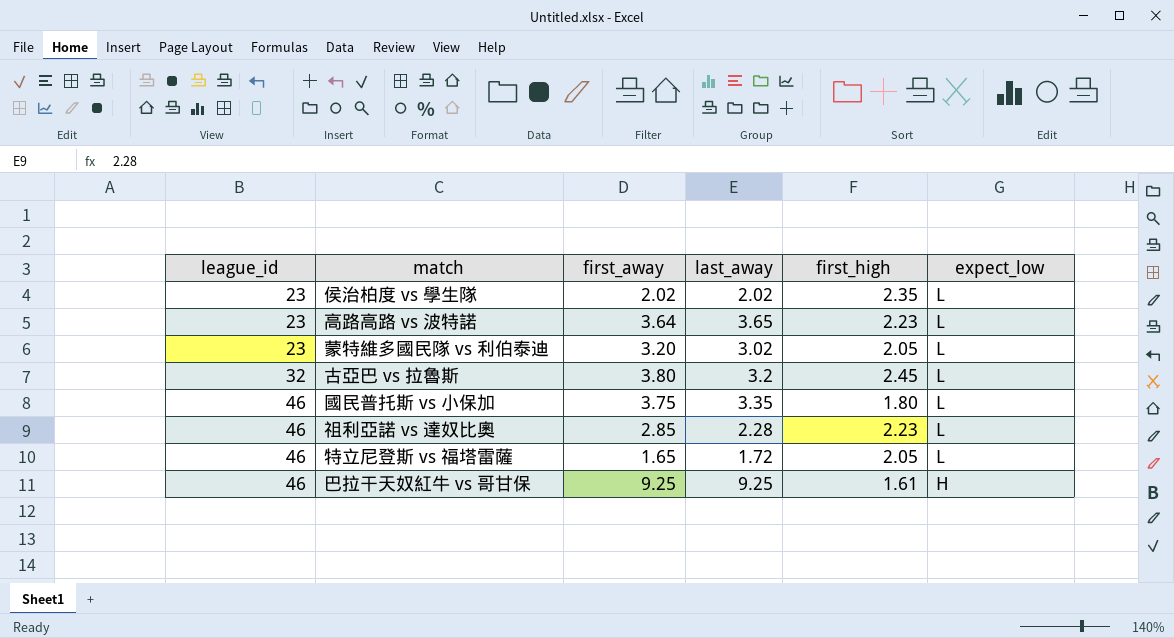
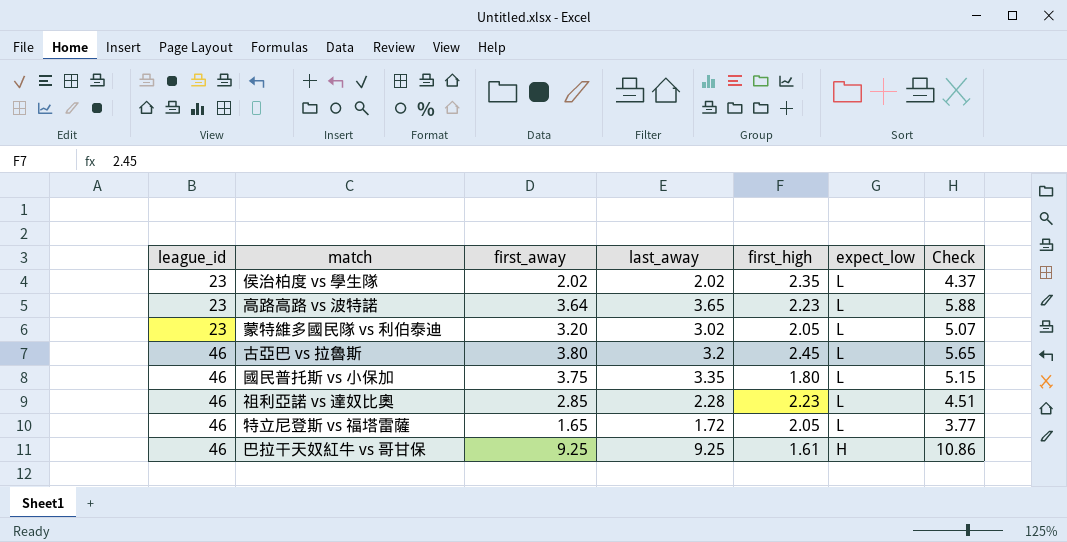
column Check | formula: none -> [last_away] + [first_high]
古亞巴 vs 拉魯斯 | league_id: 32 -> 46

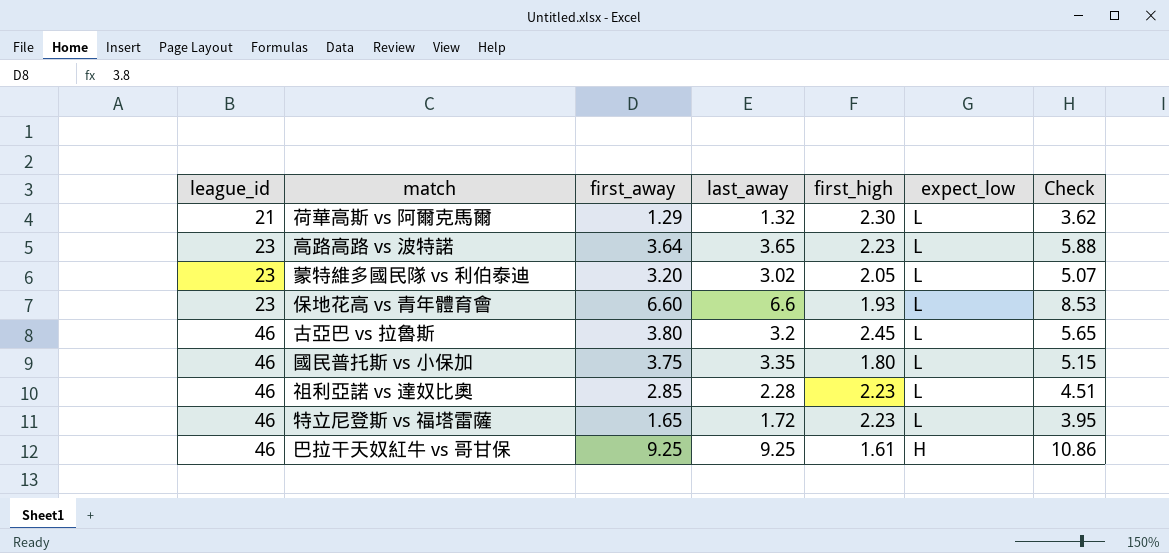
row 侯治柏度 vs 學生隊: 23 | 2.02 | 2.02 | 2.35 | L | 4.37 -> none
row 荷華高斯 vs 阿爾克馬爾: none -> 21 | 1.29 | 1.32 | 2.30 | L | 3.62
row 保地花高 vs 青年體育會: none -> 23 | 6.60 | 6.6 | 1.93 | L | 8.53
特立尼登斯 vs 福塔雷薩 | first_high: 2.05 -> 2.23
特立尼登斯 vs 福塔雷薩 | Check: 3.77 -> 3.95

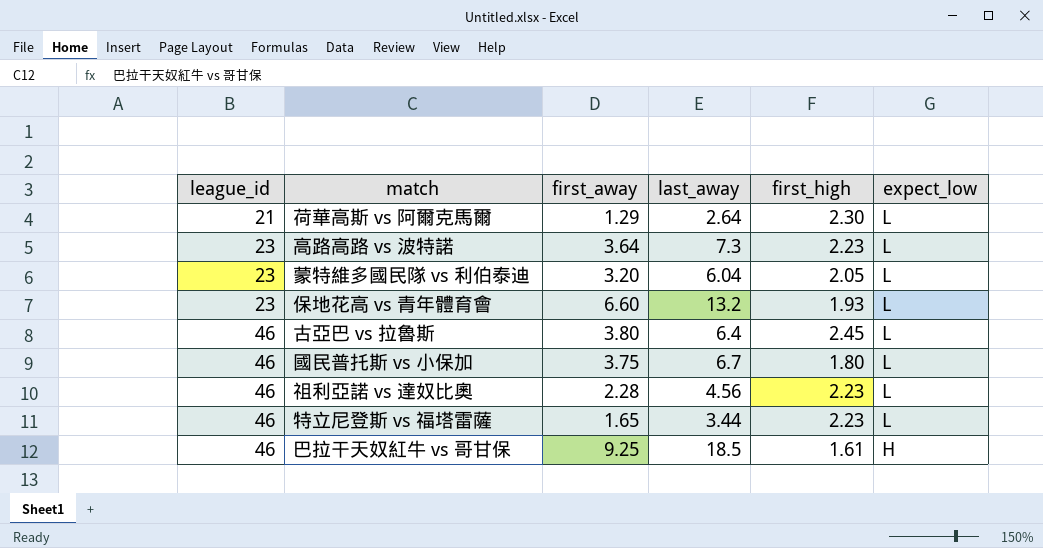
column Check | formula: [last_away] + [first_high] -> none
荷華高斯 vs 阿爾克馬爾 | last_away: 1.32 -> 2.64
高路高路 vs 波特諾 | last_away: 3.65 -> 7.3
蒙特維多國民隊 vs 利伯泰迪 | last_away: 3.02 -> 6.04
保地花高 vs 青年體育會 | last_away: 6.6 -> 13.2
古亞巴 vs 拉魯斯 | last_away: 3.2 -> 6.4
國民普托斯 vs 小保加 | last_away: 3.35 -> 6.7
祖利亞諾 vs 達奴比奧 | first_away: 2.85 -> 2.28
祖利亞諾 vs 達奴比奧 | last_away: 2.28 -> 4.56
特立尼登斯 vs 福塔雷薩 | last_away: 1.72 -> 3.44
巴拉干天奴紅牛 vs 哥甘保 | last_away: 9.25 -> 18.5

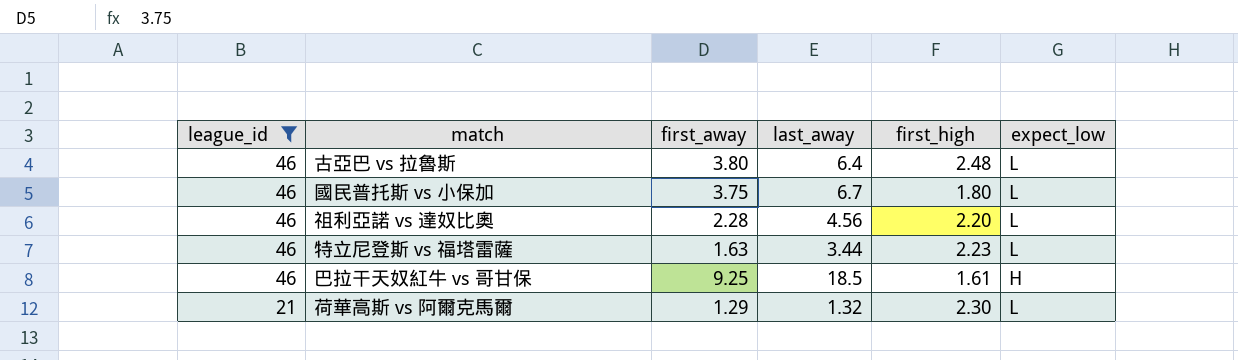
filter: none -> league_id != 23
row order: league_id ascending -> league_id descending
古亞巴 vs 拉魯斯 | first_high: 2.45 -> 2.48
祖利亞諾 vs 達奴比奧 | first_high: 2.23 -> 2.20
特立尼登斯 vs 福塔雷薩 | first_away: 1.65 -> 1.63
荷華高斯 vs 阿爾克馬爾 | last_away: 2.64 -> 1.32

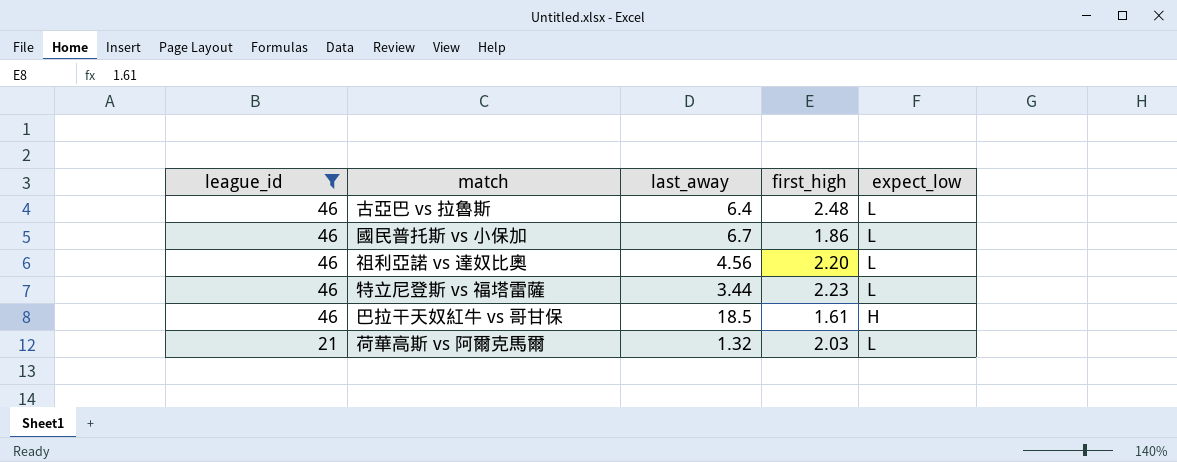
column first_away | position: 3 -> none
國民普托斯 vs 小保加 | first_high: 1.80 -> 1.86
荷華高斯 vs 阿爾克馬爾 | first_high: 2.30 -> 2.03

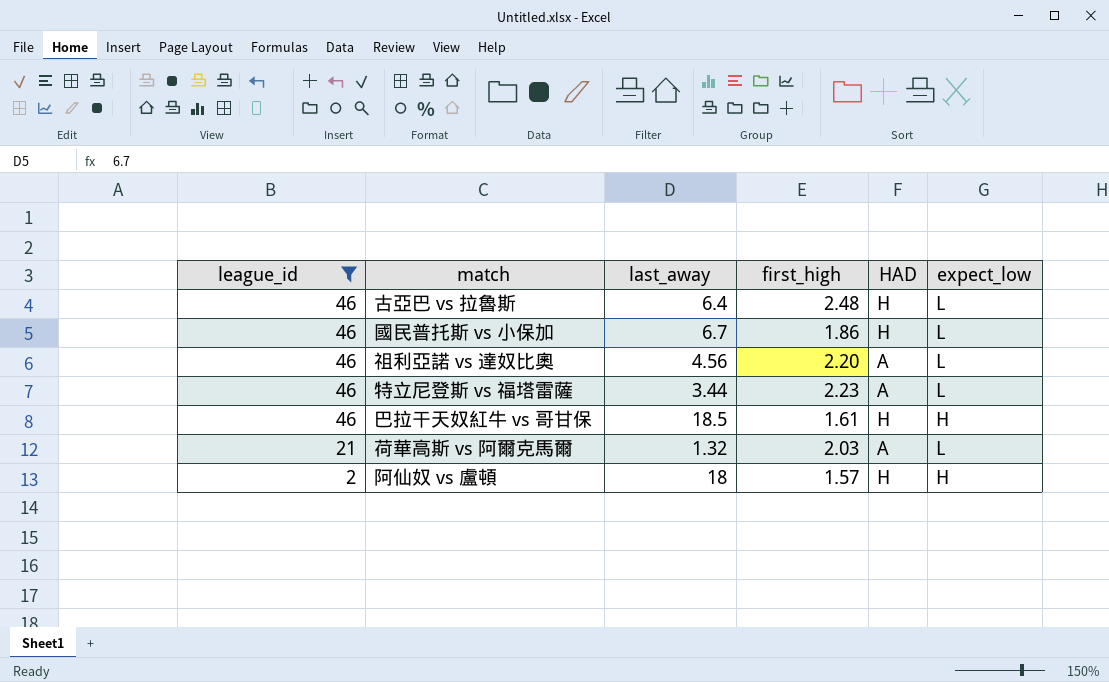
column HAD | position: none -> 5
row 阿仙奴 vs 盧頓: none -> 2 | 18 | 1.57 | H | H

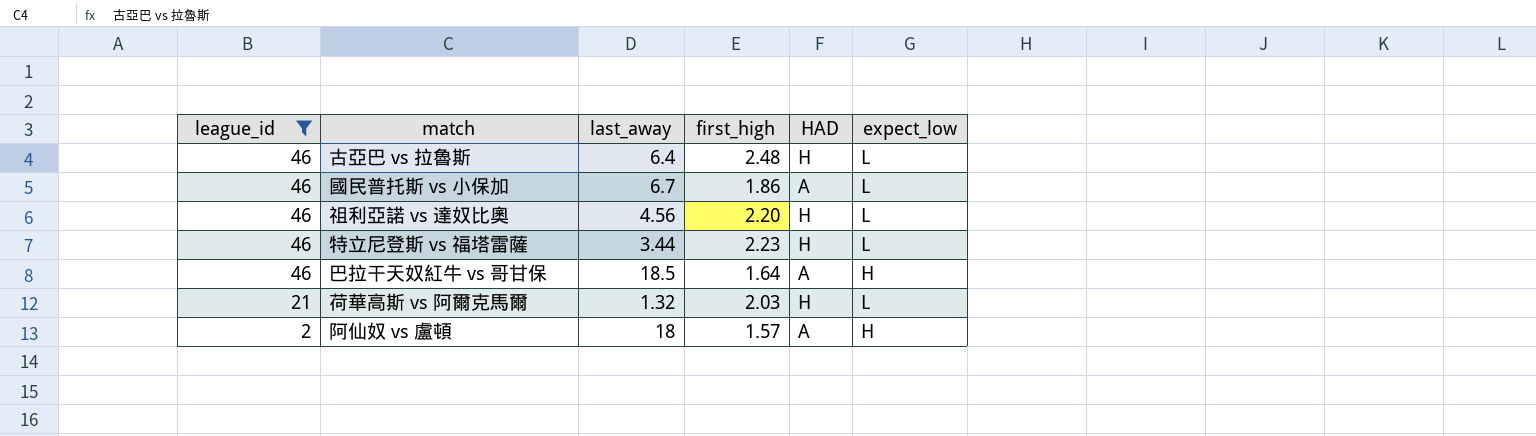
國民普托斯 vs 小保加 | HAD: H -> A
祖利亞諾 vs 達奴比奧 | HAD: A -> H
特立尼登斯 vs 福塔雷薩 | HAD: A -> H
巴拉干天奴紅牛 vs 哥甘保 | first_high: 1.61 -> 1.64
巴拉干天奴紅牛 vs 哥甘保 | HAD: H -> A
荷華高斯 vs 阿爾克馬爾 | HAD: A -> H
阿仙奴 vs 盧頓 | HAD: H -> A

